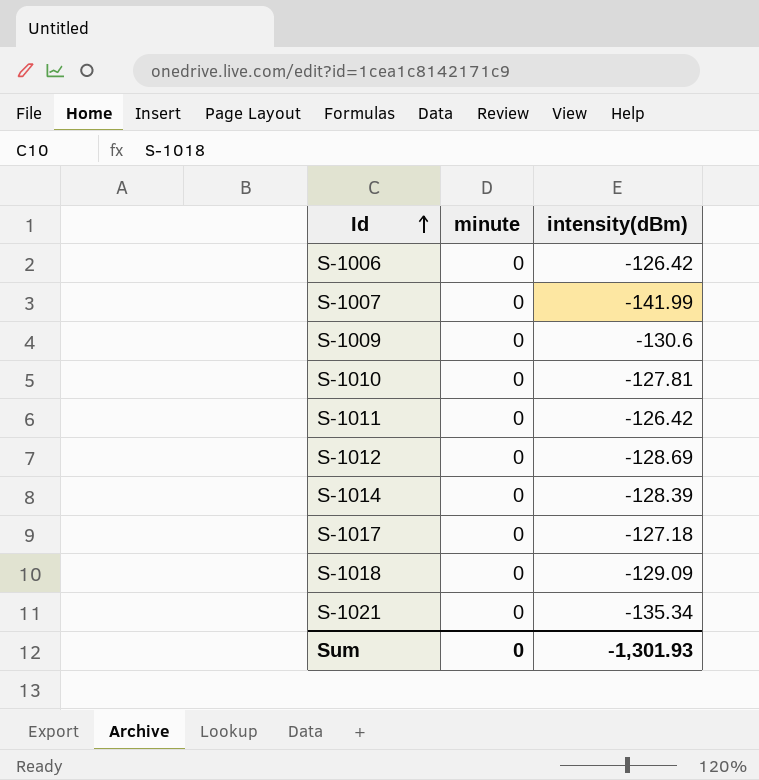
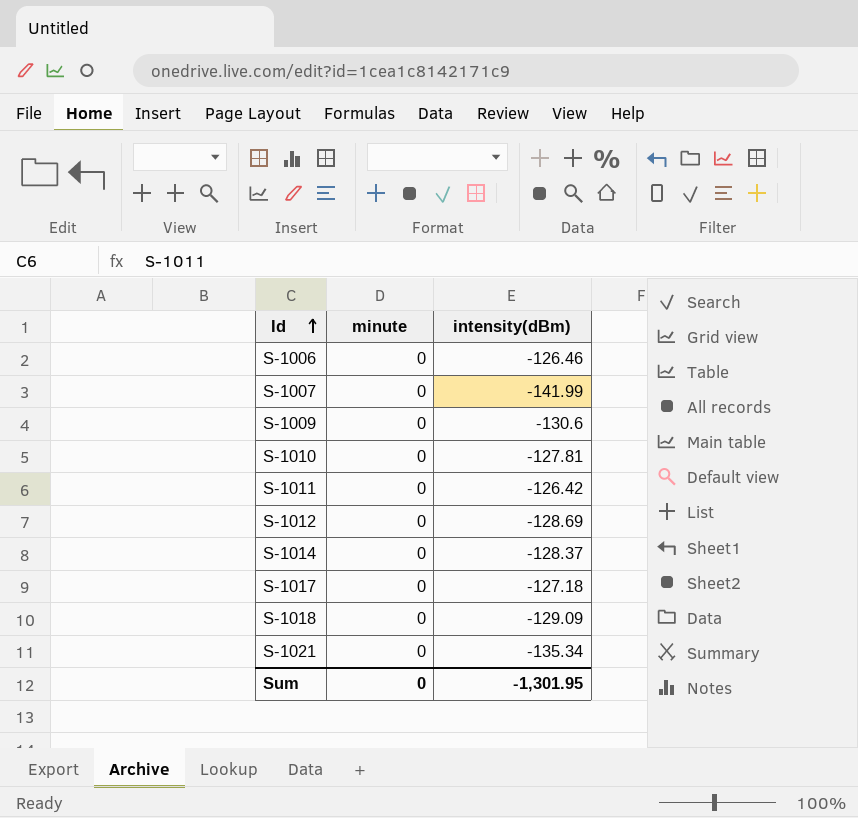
S-1006 | intensity(dBm): -126.42 -> -126.46
S-1014 | intensity(dBm): -128.39 -> -128.37
Sum | intensity(dBm): -1,301.93 -> -1,301.95

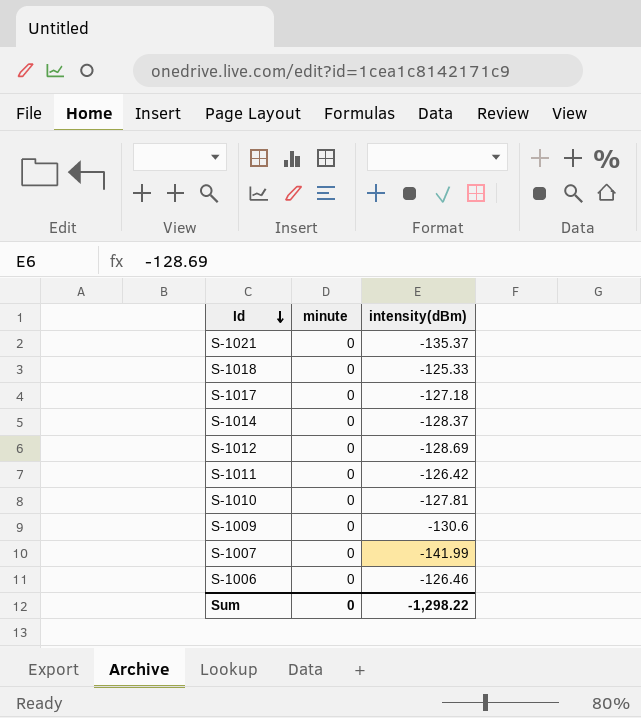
row order: Id ascending -> Id descending
S-1021 | intensity(dBm): -135.34 -> -135.37
S-1018 | intensity(dBm): -129.09 -> -125.33
Sum | intensity(dBm): -1,301.95 -> -1,298.22

